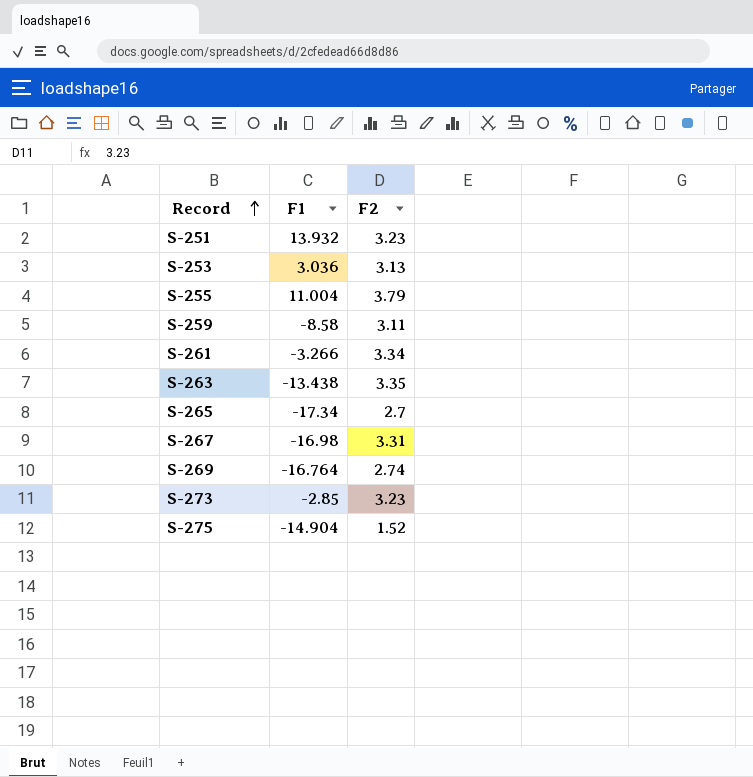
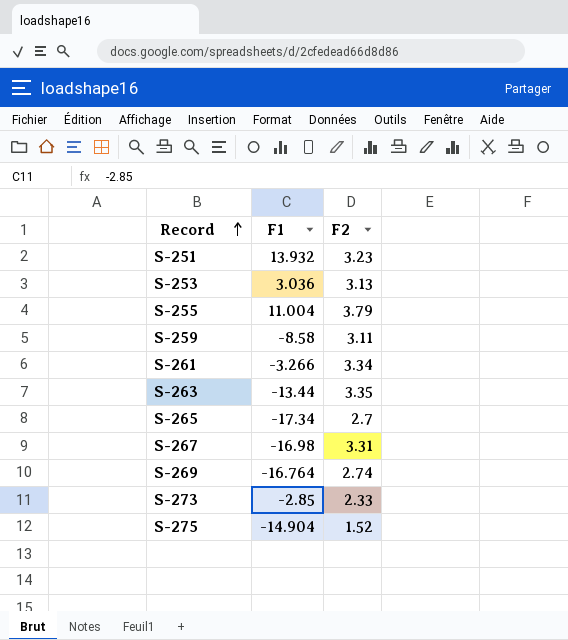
S-263 | F1: -13.438 -> -13.44
S-273 | F2: 3.23 -> 2.33

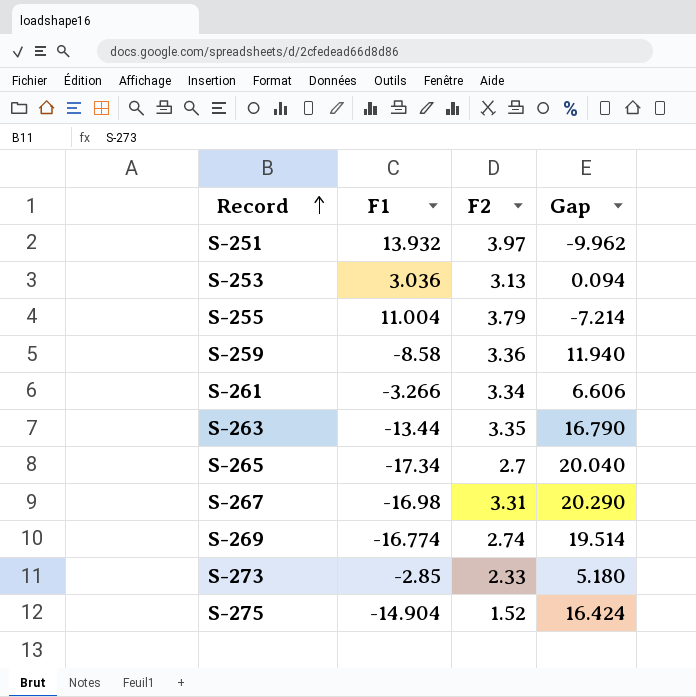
column Gap | formula: none -> [F2] - [F1]
S-251 | F2: 3.23 -> 3.97
S-259 | F2: 3.11 -> 3.36
S-269 | F1: -16.764 -> -16.774

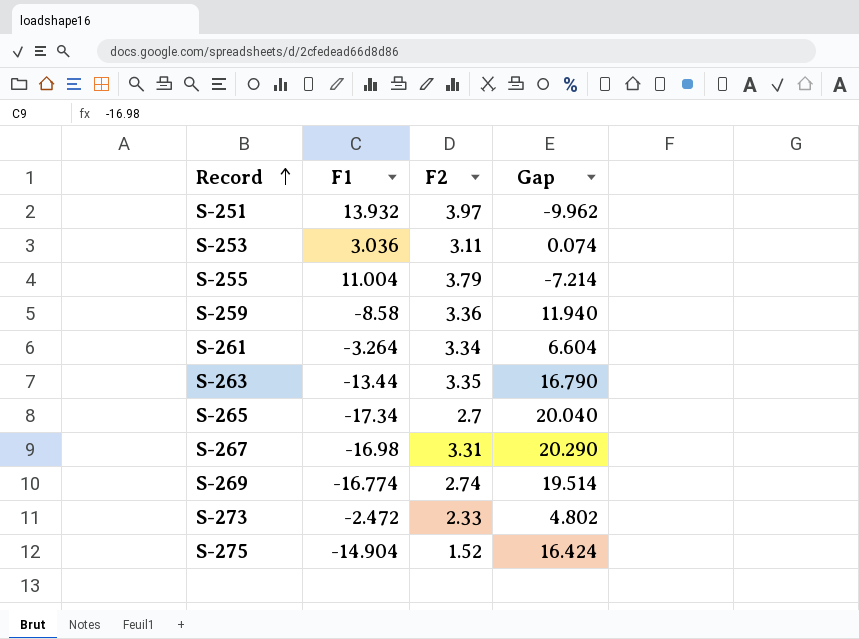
S-253 | F2: 3.13 -> 3.11
S-253 | Gap: 0.094 -> 0.074
S-261 | F1: -3.266 -> -3.264
S-261 | Gap: 6.606 -> 6.604
S-273 | F1: -2.85 -> -2.472
S-273 | Gap: 5.180 -> 4.802

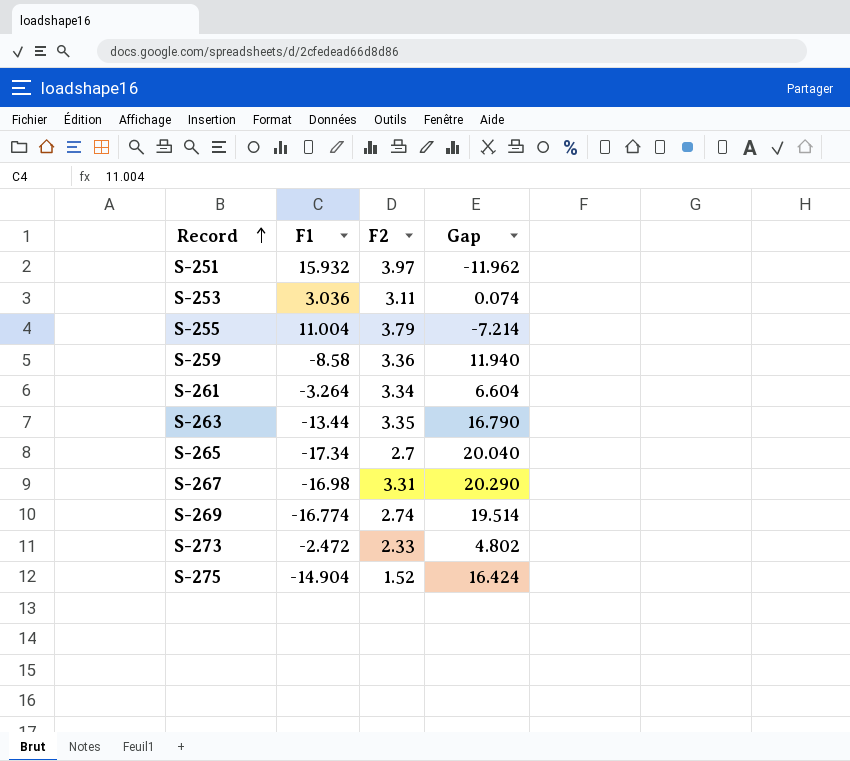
S-251 | F1: 13.932 -> 15.932
S-251 | Gap: -9.962 -> -11.962

